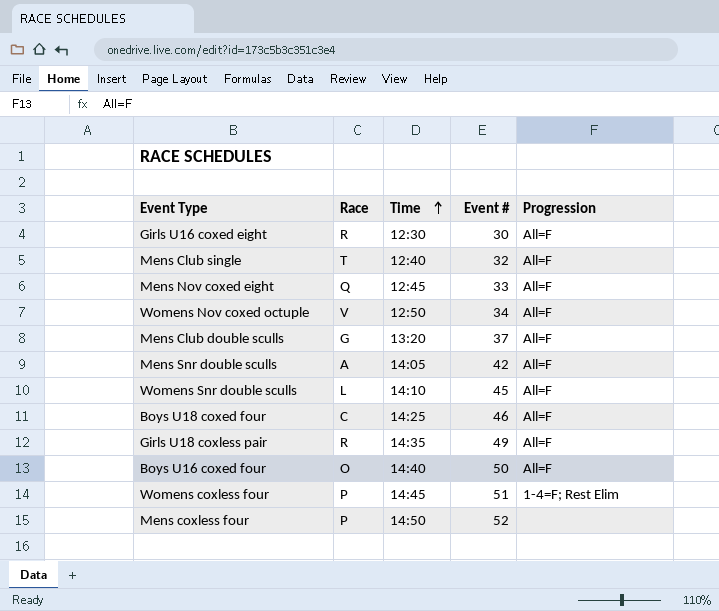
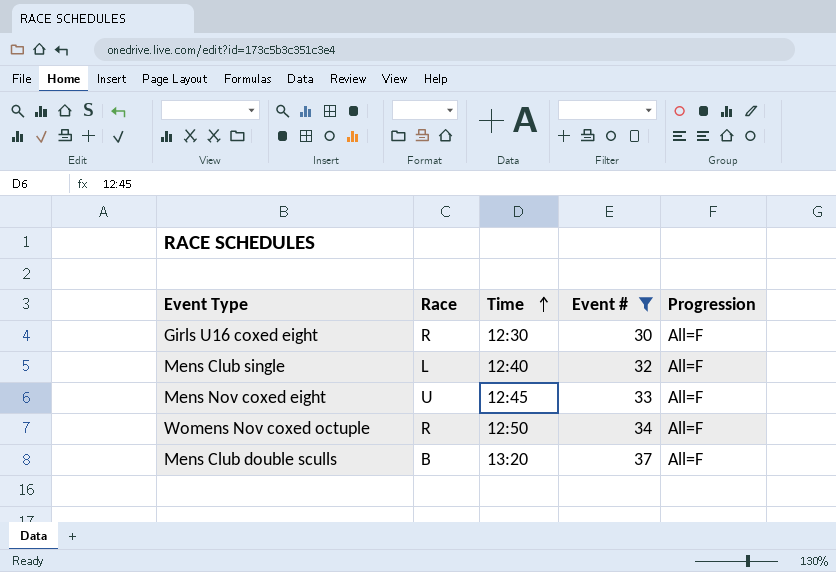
filter: none -> Event # <= 37
Mens Club single | Race: T -> L
Mens Nov coxed eight | Race: Q -> U
Womens Nov coxed octuple | Race: V -> R
Mens Club double sculls | Race: G -> B

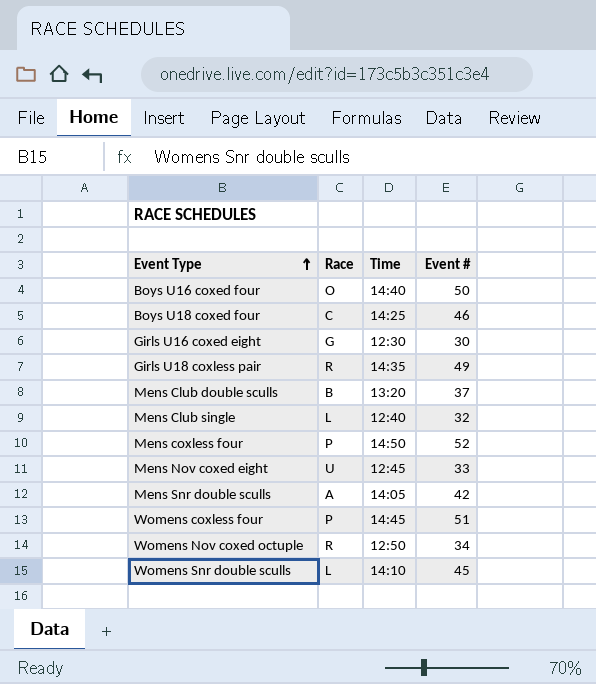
filter: Event # <= 37 -> none
row order: Time ascending -> Event Type ascending
column Progression | position: 5 -> none
Girls U16 coxed eight | Race: R -> G

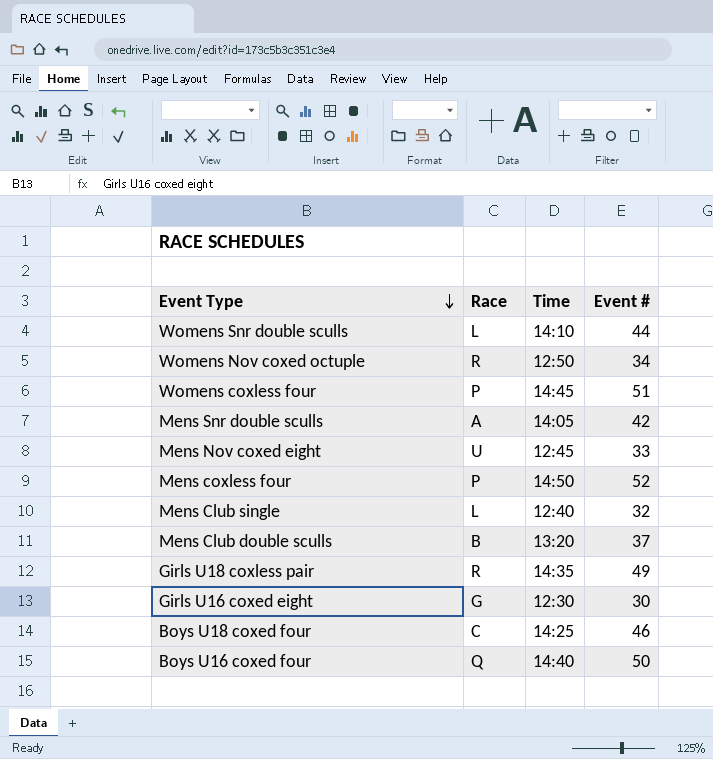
row order: Event Type ascending -> Event Type descending
Womens Snr double sculls | Event #: 45 -> 44
Boys U16 coxed four | Race: O -> Q

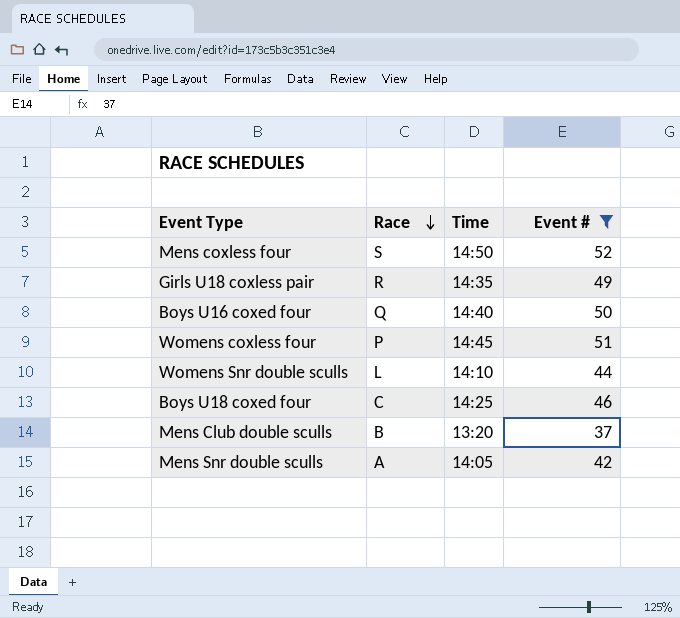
filter: none -> Event # >= 37
row order: Event Type descending -> Race descending
Mens coxless four | Race: P -> S

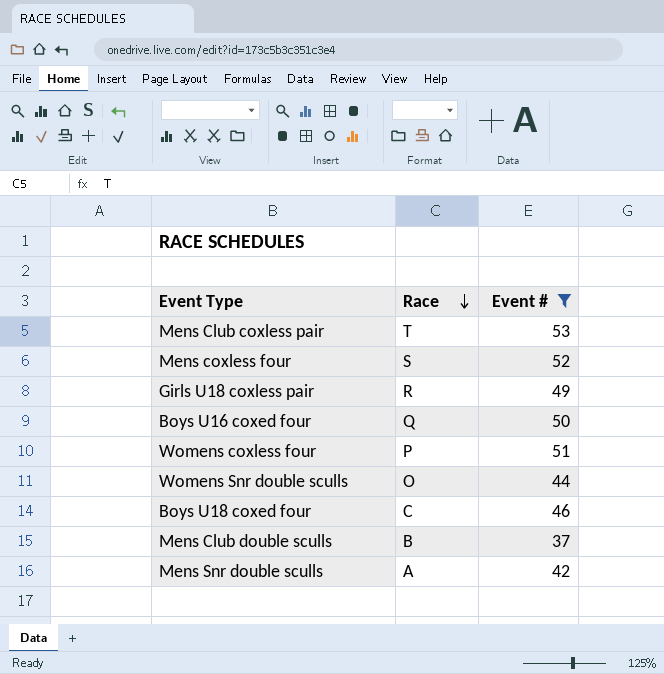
column Time | position: 3 -> none
row Mens Club coxless pair: none -> T | 53
Womens Snr double sculls | Race: L -> O

